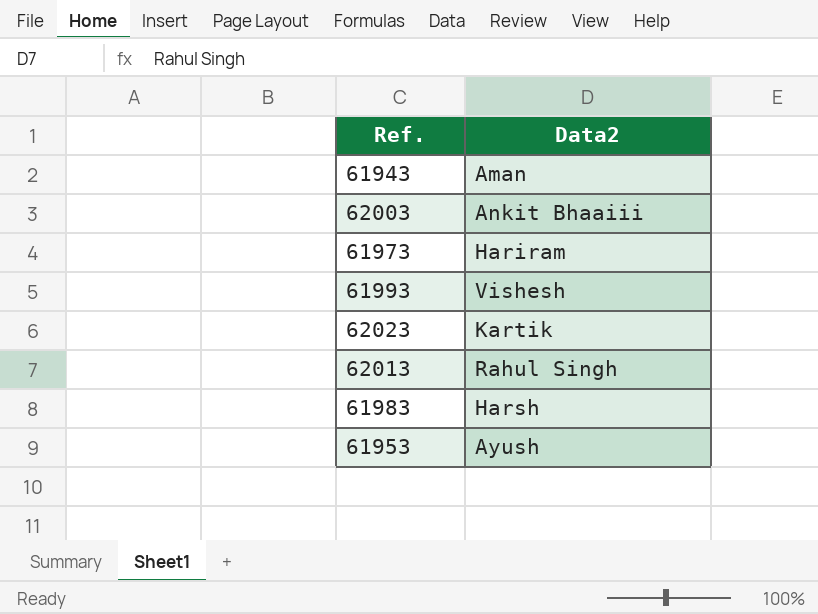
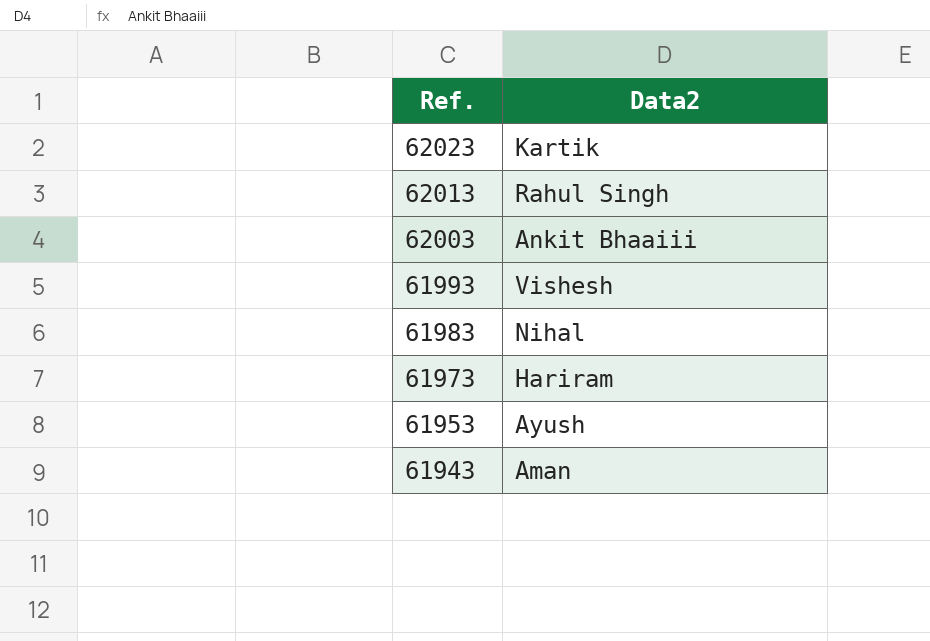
row order: none -> Ref. descending
61983 | Data2: Harsh -> Nihal

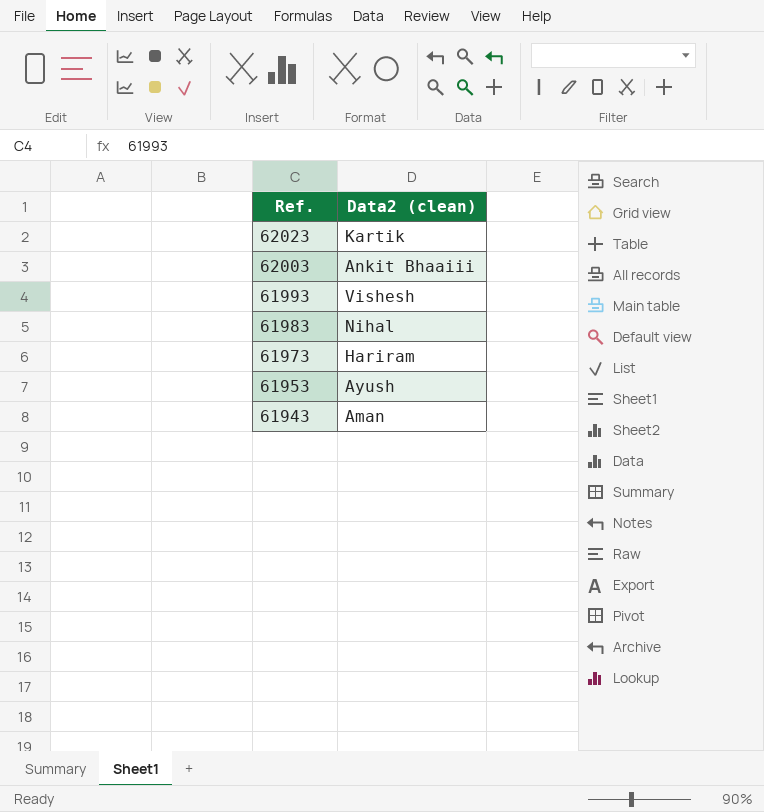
column name: Data2 -> Data2 (clean)
row 62013: Rahul Singh -> none

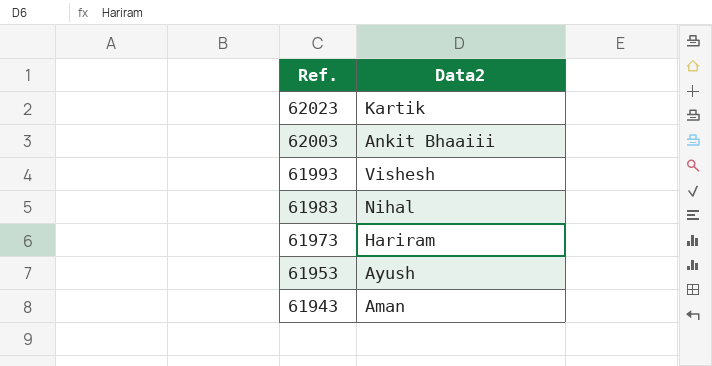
column name: Data2 (clean) -> Data2

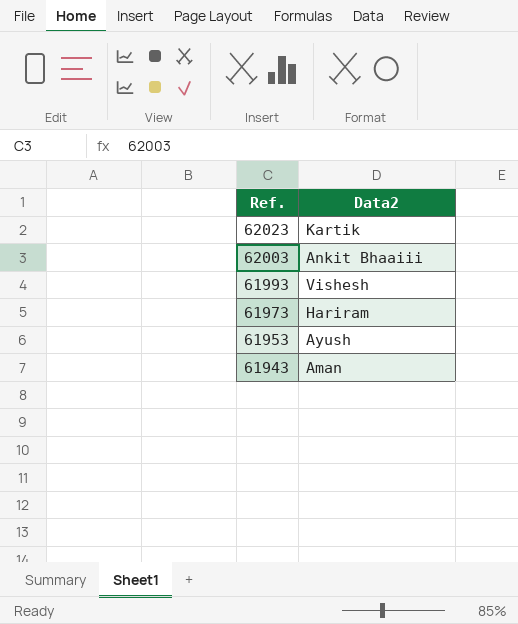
row 61983: Nihal -> none

